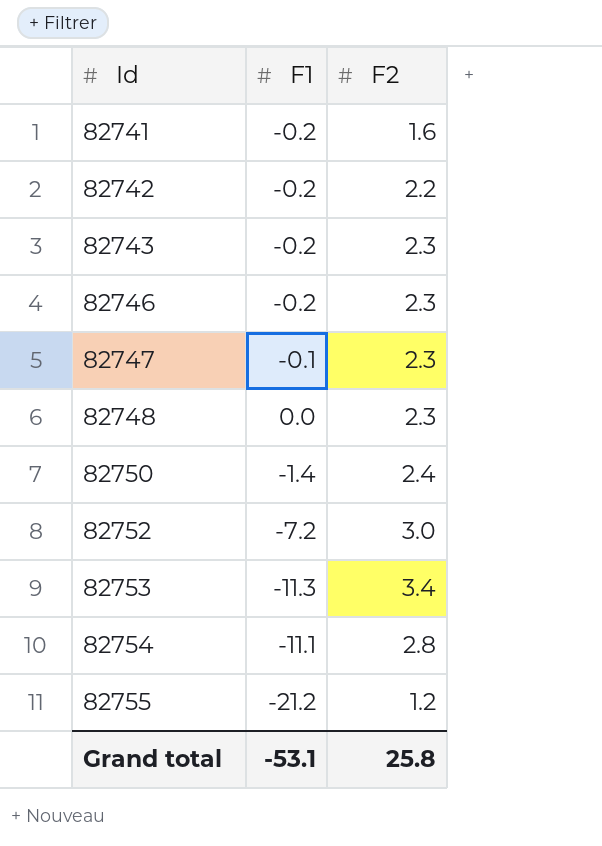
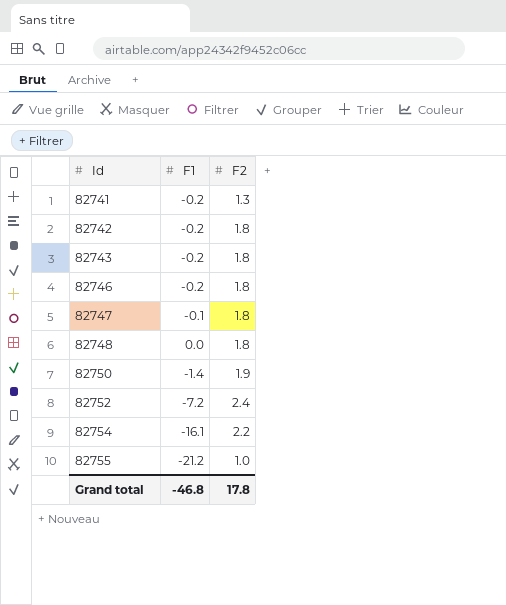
row 82753: -11.3 | 3.4 -> none
82741 | F2: 1.6 -> 1.3
82742 | F2: 2.2 -> 1.8
82743 | F2: 2.3 -> 1.8
82746 | F2: 2.3 -> 1.8
82747 | F2: 2.3 -> 1.8
82748 | F2: 2.3 -> 1.8
82750 | F2: 2.4 -> 1.9
82752 | F2: 3.0 -> 2.4
82754 | F1: -11.1 -> -16.1
82754 | F2: 2.8 -> 2.2
82755 | F2: 1.2 -> 1.0
Grand total | F1: -53.1 -> -46.8
Grand total | F2: 25.8 -> 17.8

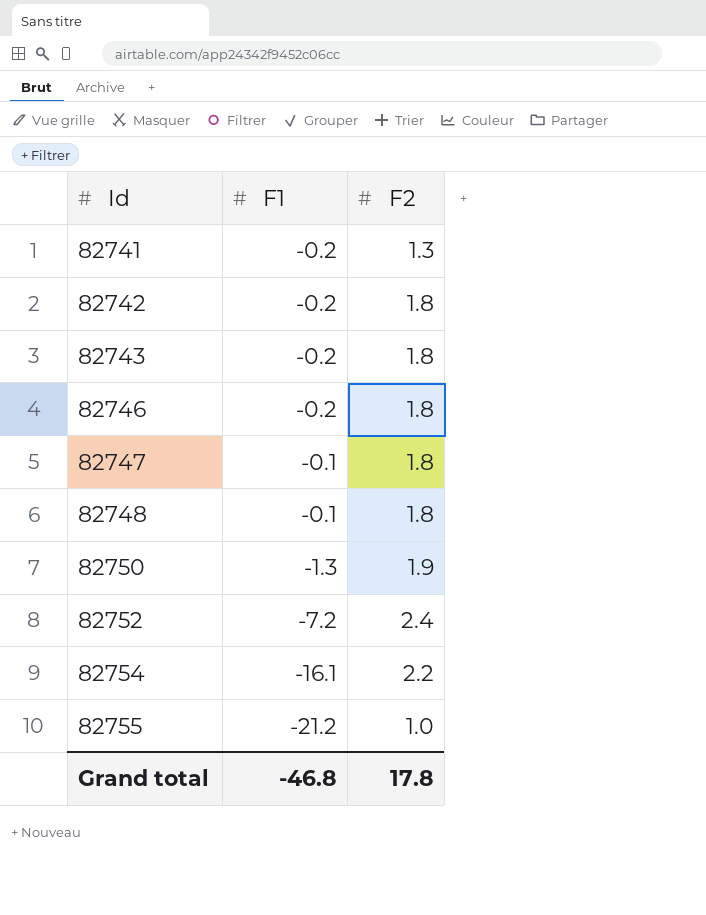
82748 | F1: 0.0 -> -0.1
82750 | F1: -1.4 -> -1.3

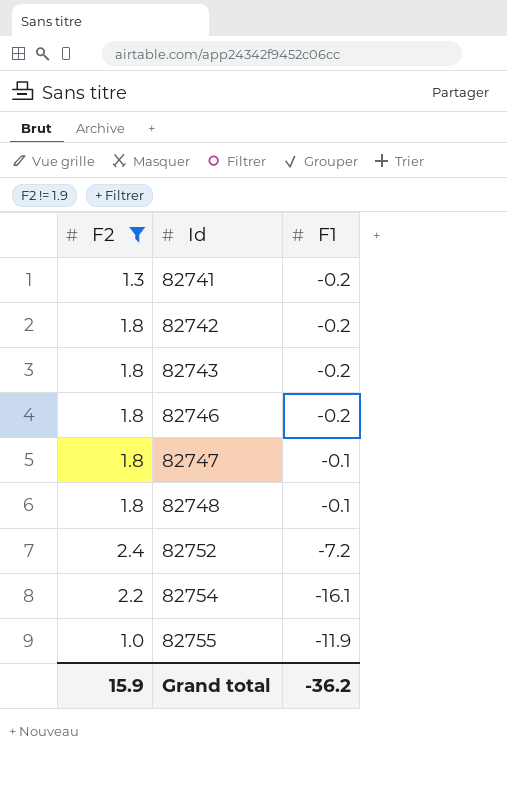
filter: none -> F2 != 1.9
column F2 | position: 3 -> 1
82755 | F1: -21.2 -> -11.9
Grand total | F2: 17.8 -> 15.9
Grand total | F1: -46.8 -> -36.2

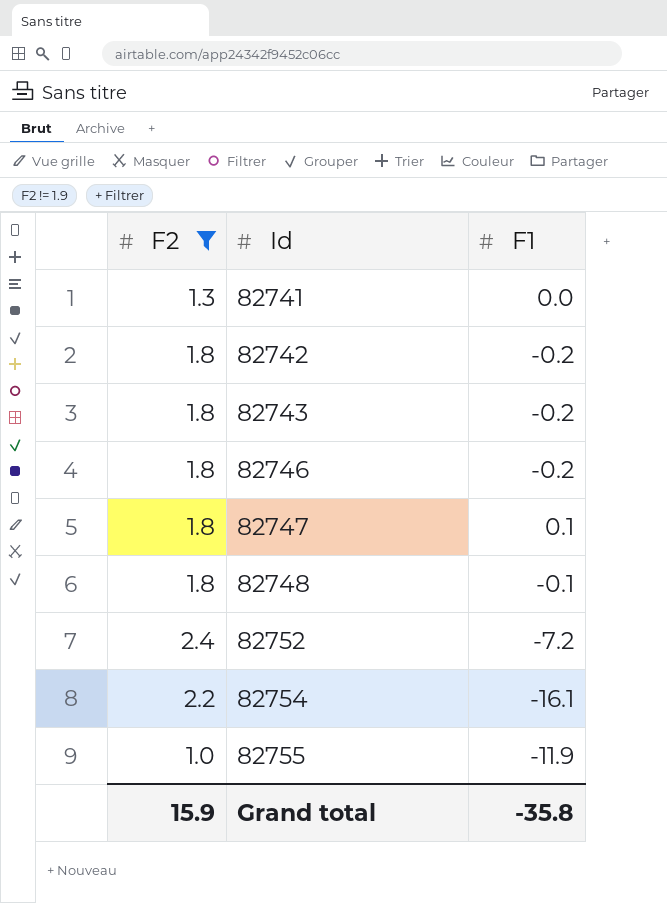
82741 | F1: -0.2 -> 0.0
82747 | F1: -0.1 -> 0.1
Grand total | F1: -36.2 -> -35.8

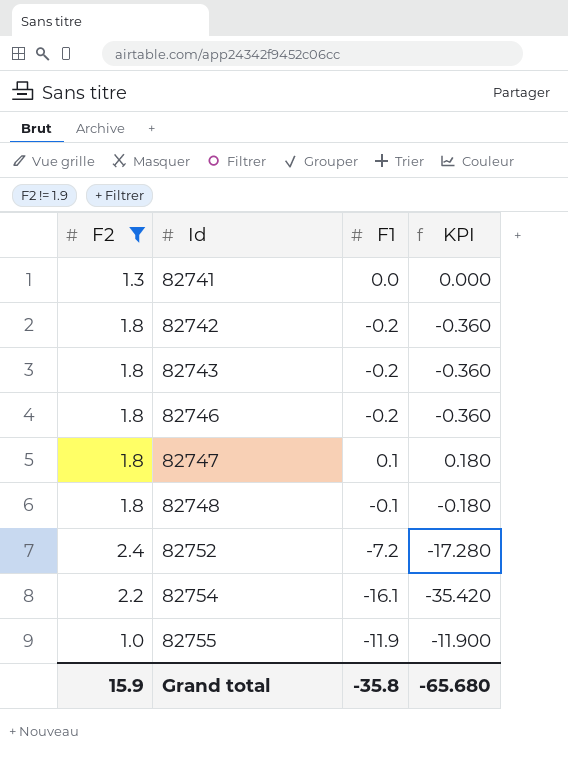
column KPI | formula: none -> [F2] * [F1]

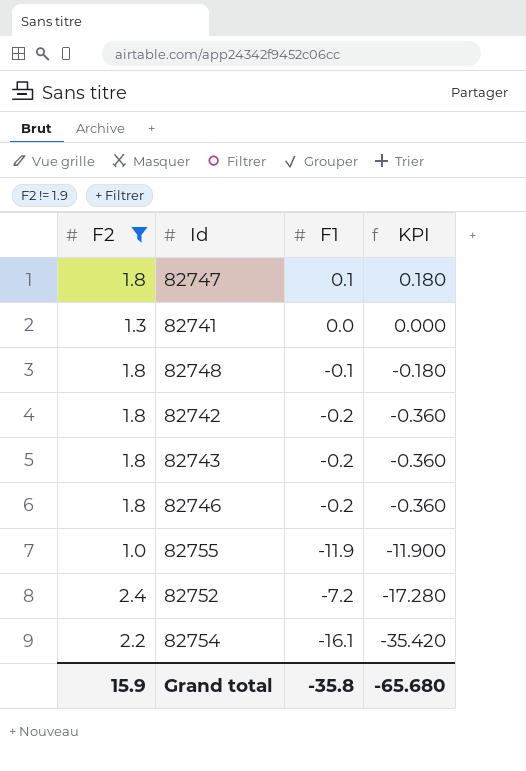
row order: Id ascending -> KPI descending

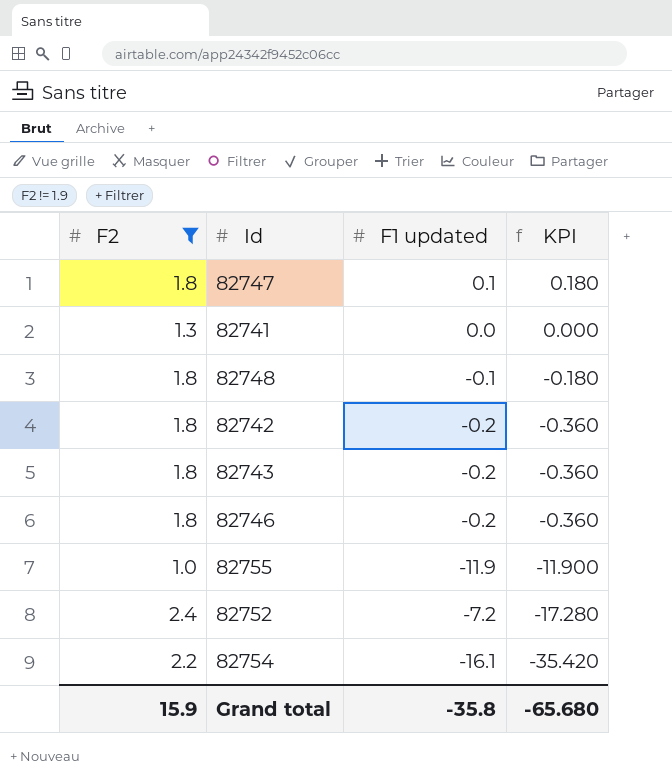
column name: F1 -> F1 updated

